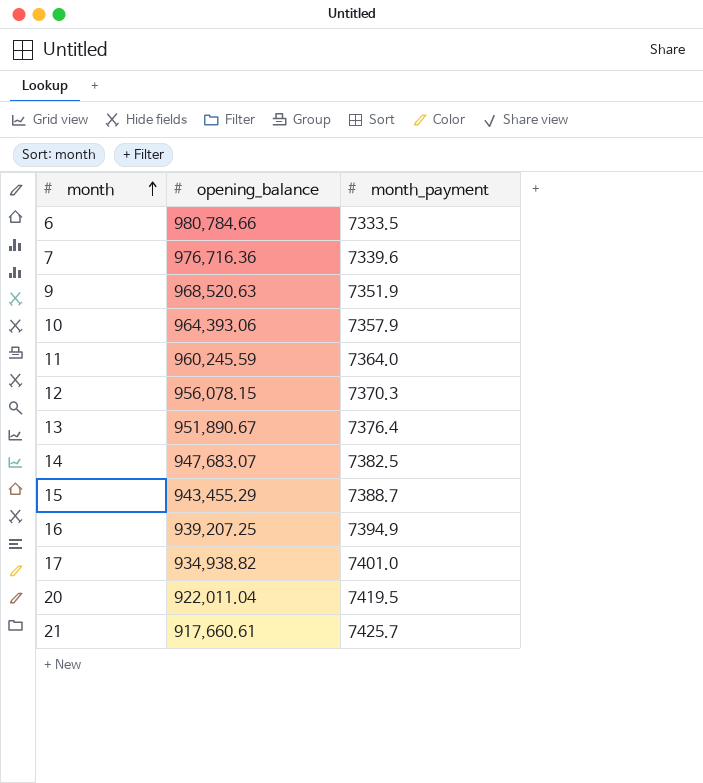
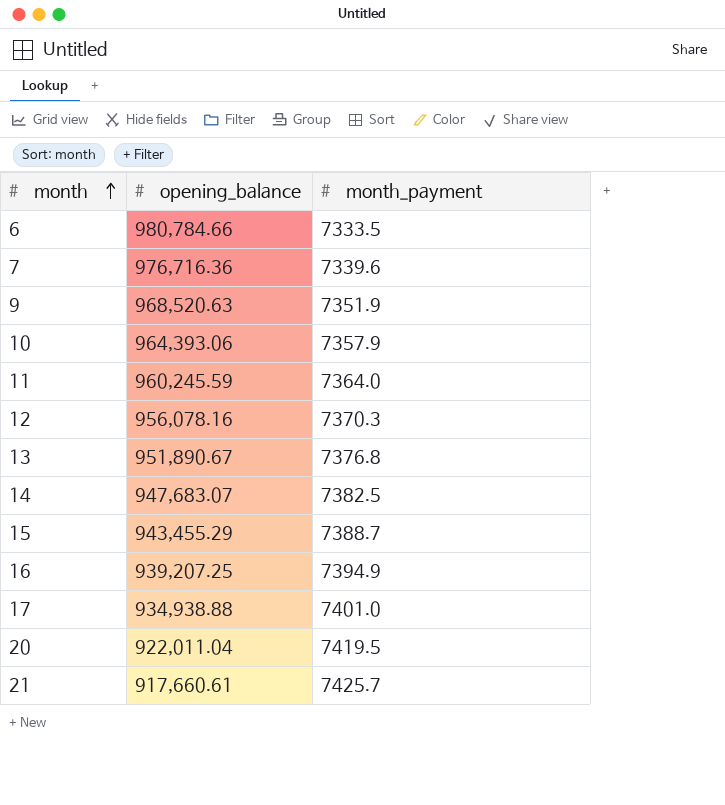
12 | opening_balance: 956,078.15 -> 956,078.16
13 | month_payment: 7376.4 -> 7376.8
17 | opening_balance: 934,938.82 -> 934,938.88

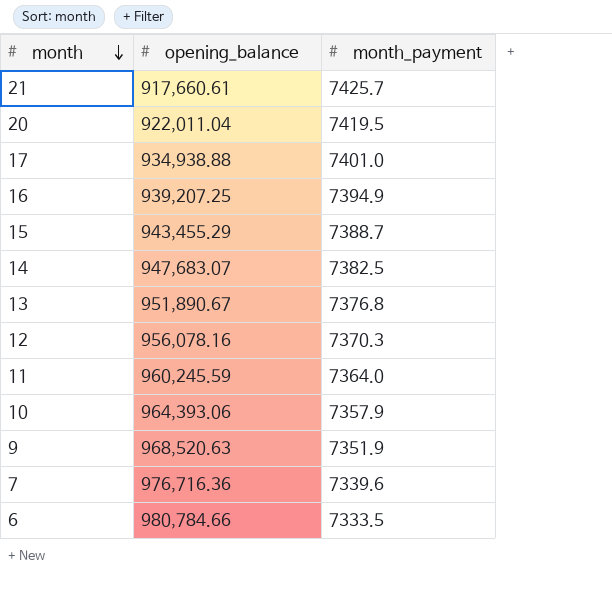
row order: month ascending -> month descending

